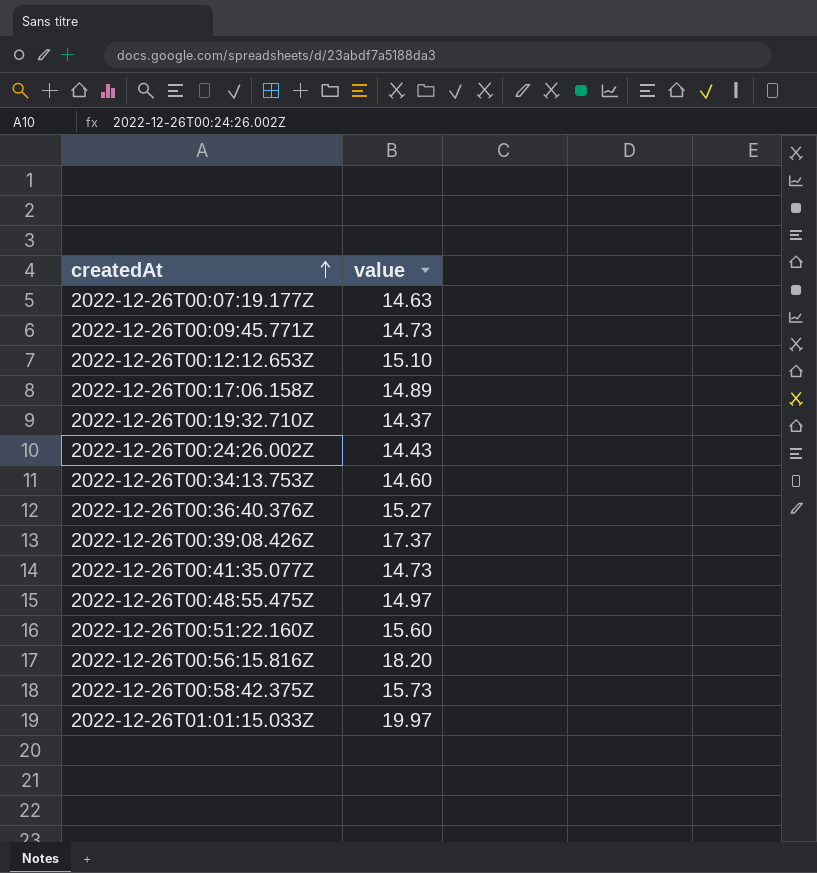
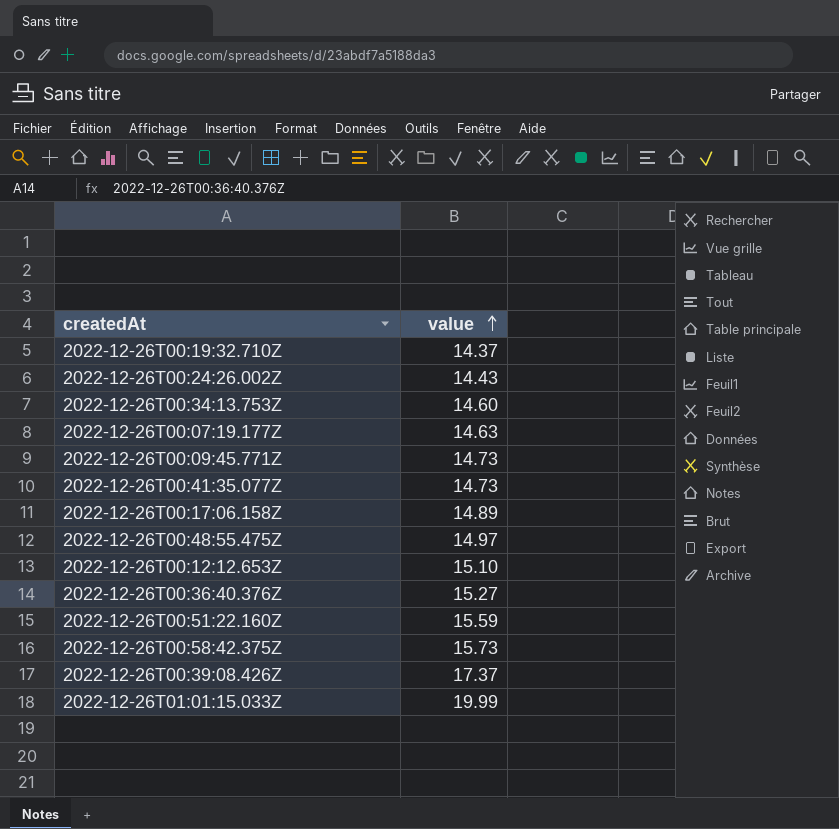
row order: createdAt ascending -> value ascending
row 2022-12-26T00:56:15.816Z: 18.20 -> none
2022-12-26T00:51:22.160Z | value: 15.60 -> 15.59
2022-12-26T01:01:15.033Z | value: 19.97 -> 19.99

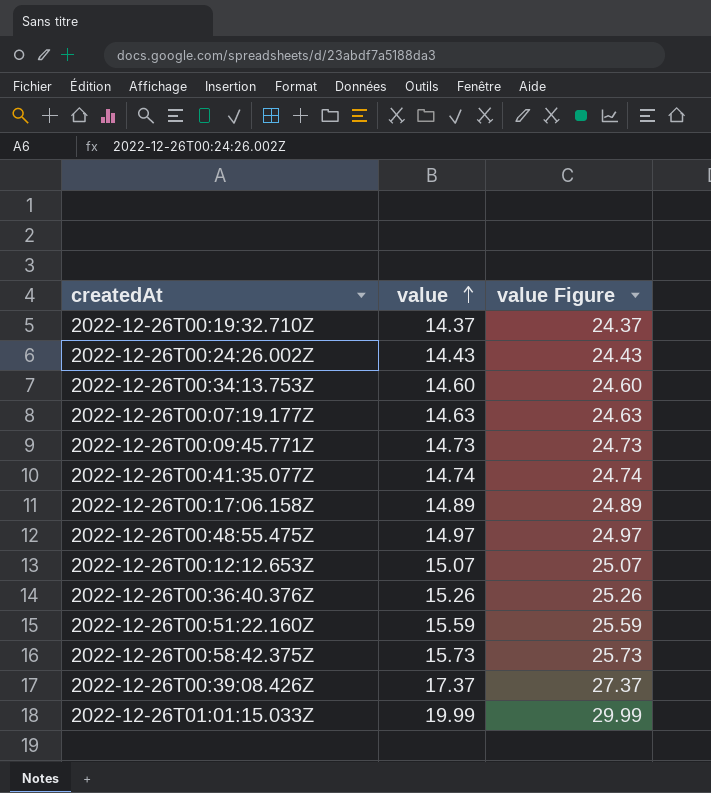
column value Figure | formula: none -> [value] + 10
2022-12-26T00:41:35.077Z | value: 14.73 -> 14.74
2022-12-26T00:12:12.653Z | value: 15.10 -> 15.07
2022-12-26T00:36:40.376Z | value: 15.27 -> 15.26

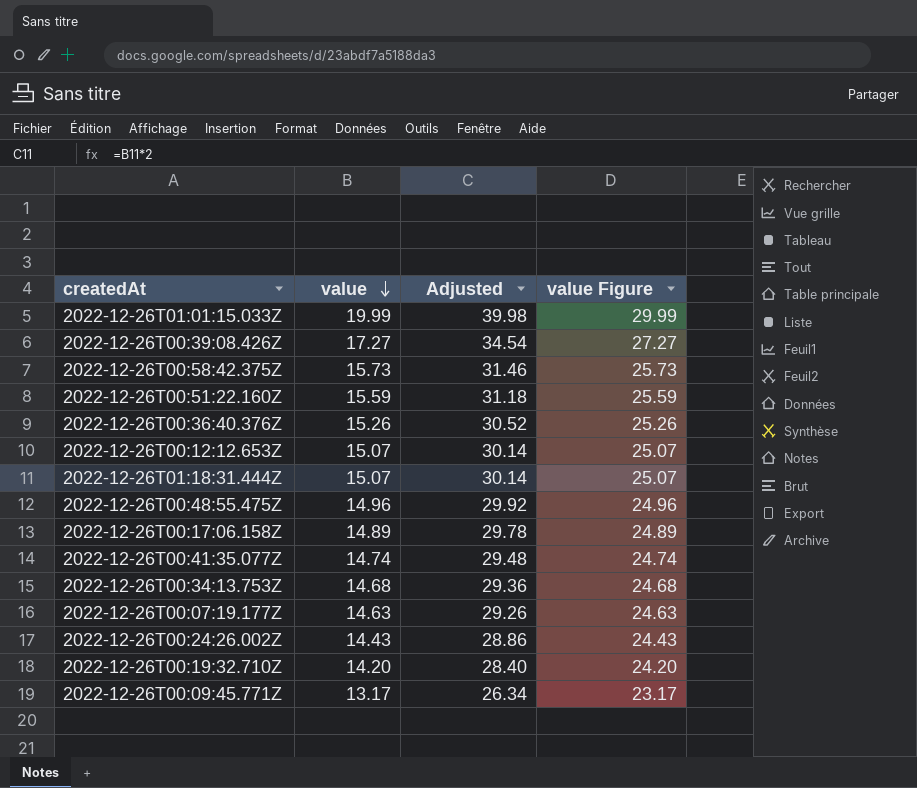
row order: value ascending -> value descending
column Adjusted | formula: none -> [value] * 2
2022-12-26T00:39:08.426Z | value: 17.37 -> 17.27
2022-12-26T00:39:08.426Z | value Figure: 27.37 -> 27.27
row 2022-12-26T01:18:31.444Z: none -> 15.07 | 30.14 | 25.07
2022-12-26T00:48:55.475Z | value: 14.97 -> 14.96
2022-12-26T00:48:55.475Z | value Figure: 24.97 -> 24.96
2022-12-26T00:34:13.753Z | value: 14.60 -> 14.68
2022-12-26T00:34:13.753Z | value Figure: 24.60 -> 24.68
2022-12-26T00:19:32.710Z | value: 14.37 -> 14.20
2022-12-26T00:19:32.710Z | value Figure: 24.37 -> 24.20
2022-12-26T00:09:45.771Z | value: 14.73 -> 13.17
2022-12-26T00:09:45.771Z | value Figure: 24.73 -> 23.17

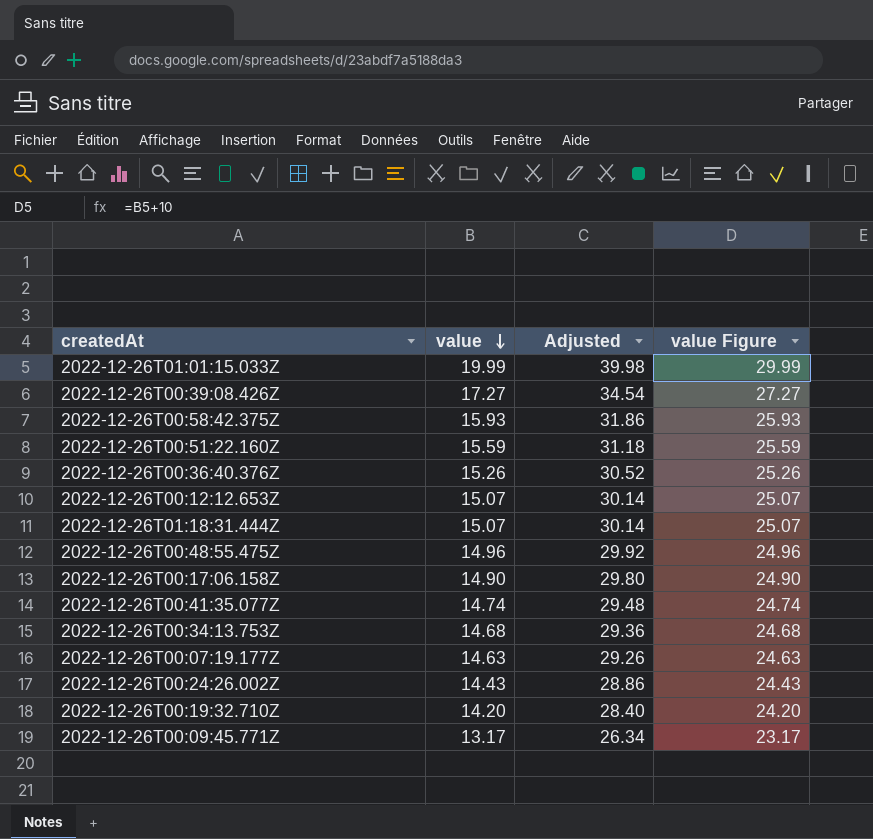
2022-12-26T00:58:42.375Z | value: 15.73 -> 15.93
2022-12-26T00:58:42.375Z | Adjusted: 31.46 -> 31.86
2022-12-26T00:58:42.375Z | value Figure: 25.73 -> 25.93
2022-12-26T00:17:06.158Z | value: 14.89 -> 14.90
2022-12-26T00:17:06.158Z | Adjusted: 29.78 -> 29.80
2022-12-26T00:17:06.158Z | value Figure: 24.89 -> 24.90

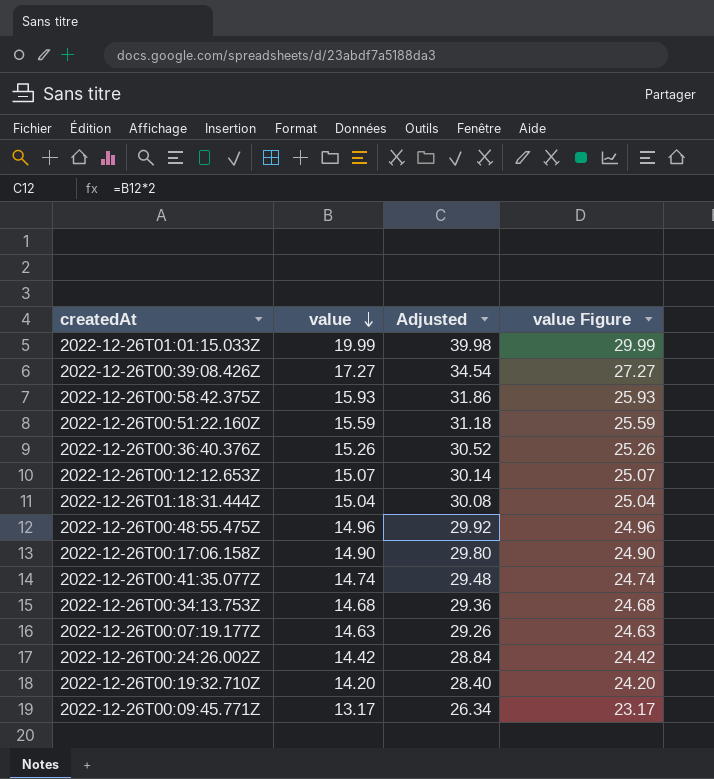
2022-12-26T01:18:31.444Z | value: 15.07 -> 15.04
2022-12-26T01:18:31.444Z | Adjusted: 30.14 -> 30.08
2022-12-26T01:18:31.444Z | value Figure: 25.07 -> 25.04
2022-12-26T00:24:26.002Z | value: 14.43 -> 14.42
2022-12-26T00:24:26.002Z | Adjusted: 28.86 -> 28.84
2022-12-26T00:24:26.002Z | value Figure: 24.43 -> 24.42

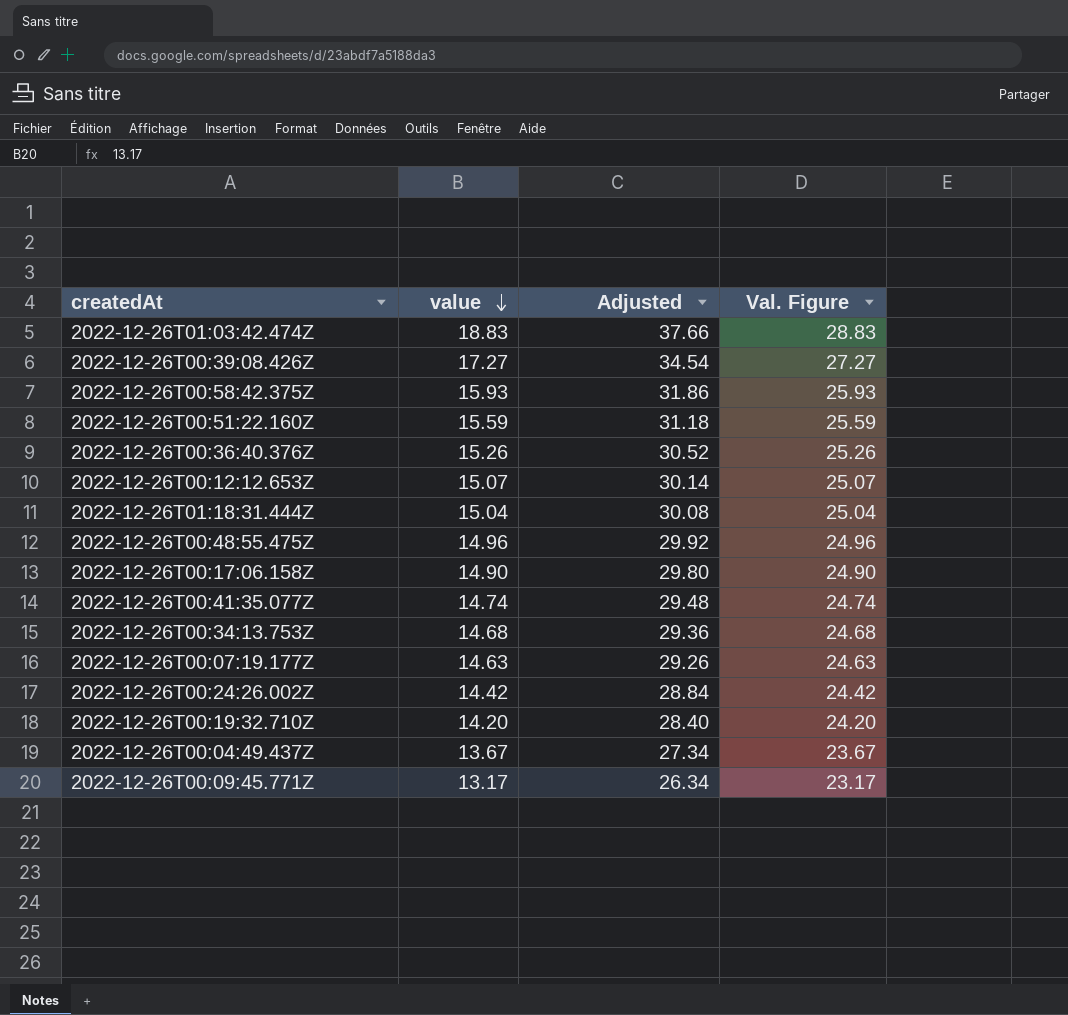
column name: value Figure -> Val. Figure
row 2022-12-26T01:01:15.033Z: 19.99 | 39.98 | 29.99 -> none
row 2022-12-26T01:03:42.474Z: none -> 18.83 | 37.66 | 28.83
row 2022-12-26T00:04:49.437Z: none -> 13.67 | 27.34 | 23.67

